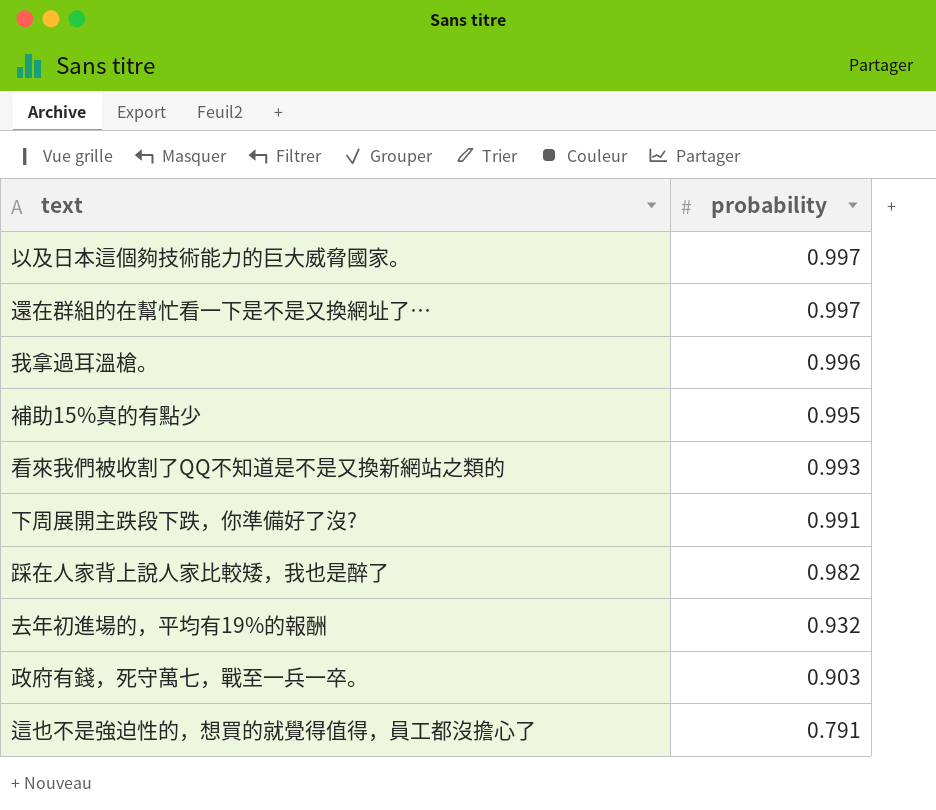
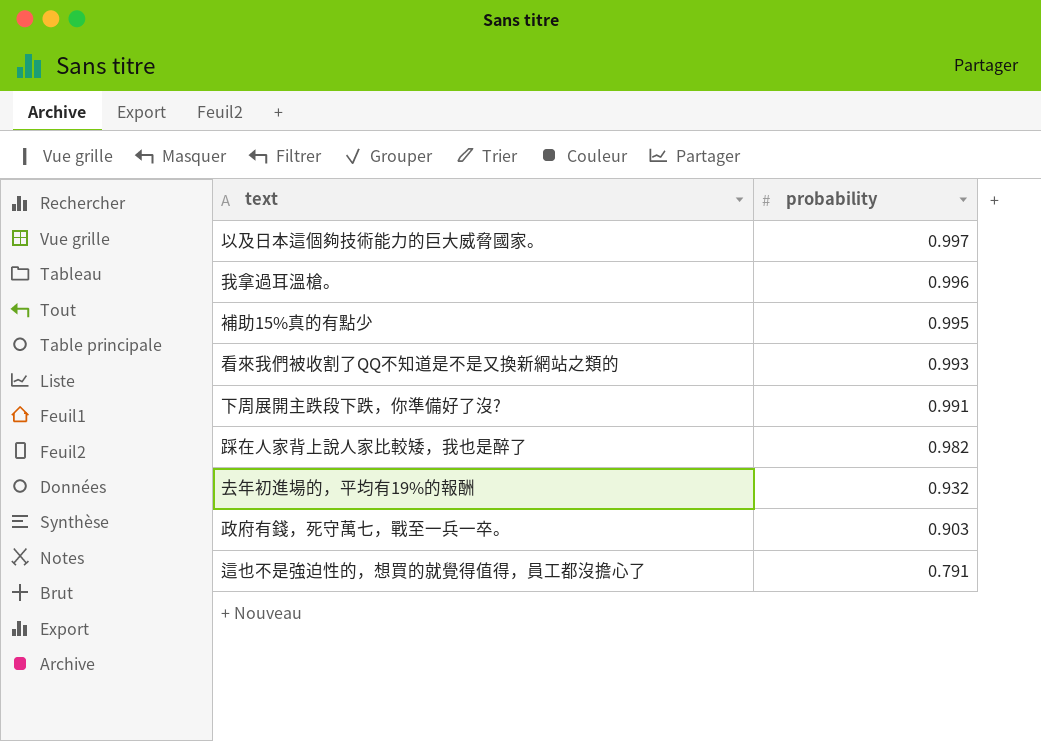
row 還在群組的在幫忙看一下是不是又換網址了⋯: 0.997 -> none

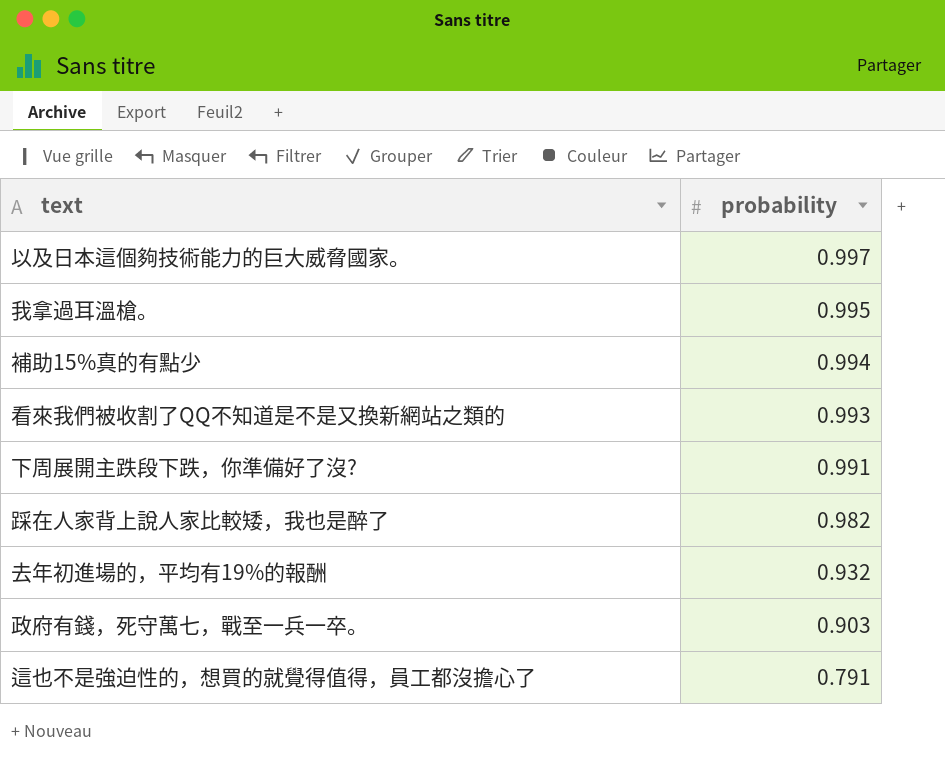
我拿過耳溫槍。 | probability: 0.996 -> 0.995
補助15%真的有點少 | probability: 0.995 -> 0.994

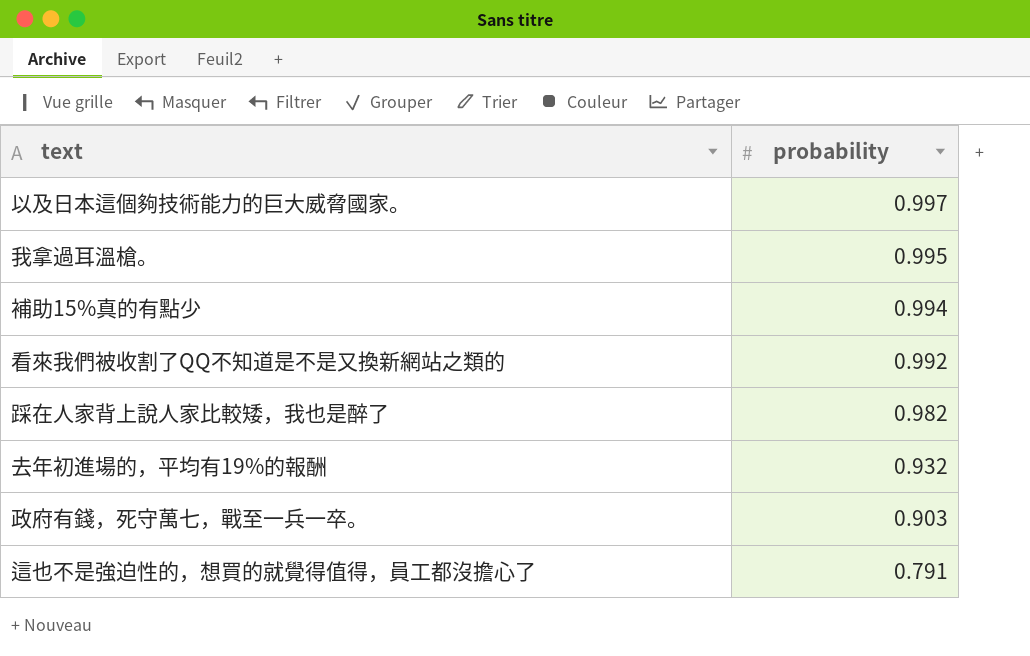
row 下周展開主跌段下跌，你準備好了沒?: 0.991 -> none
看來我們被收割了QQ不知道是不是又換新網站之類的 | probability: 0.993 -> 0.992

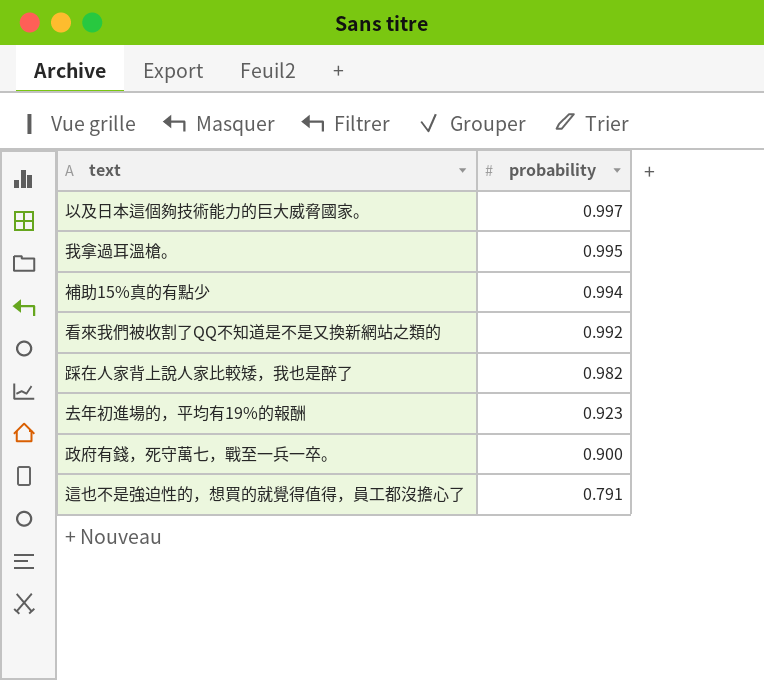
去年初進場的，平均有19%的報酬 | probability: 0.932 -> 0.923
政府有錢，死守萬七，戰至一兵一卒。 | probability: 0.903 -> 0.900

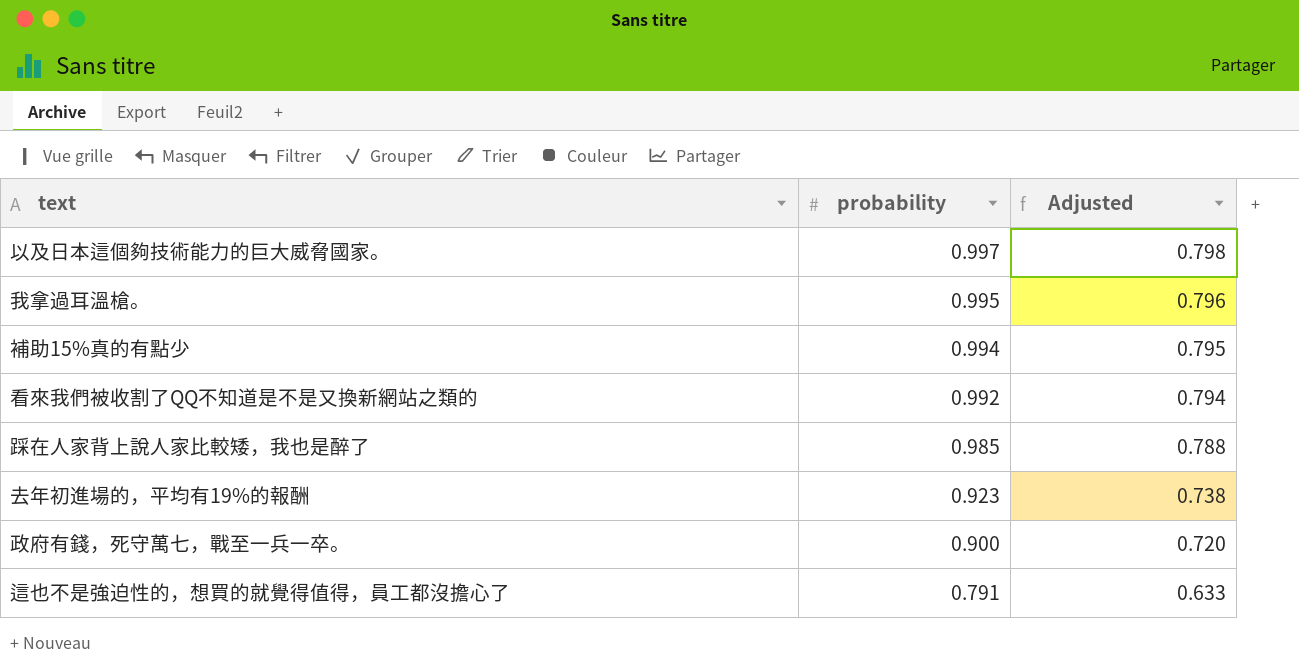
column Adjusted | formula: none -> [probability] * 0.8
踩在人家背上說人家比較矮，我也是醉了 | probability: 0.982 -> 0.985

